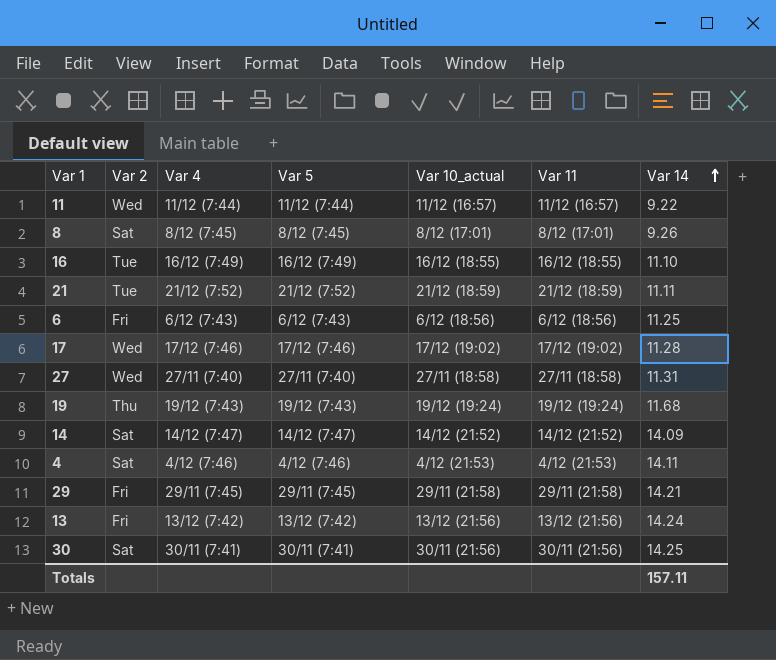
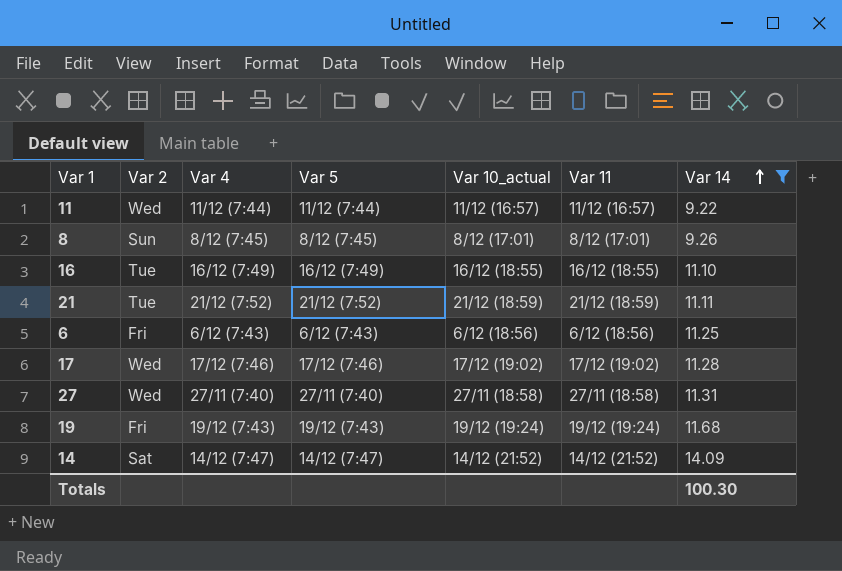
filter: none -> Var 14 <= 14.09
8 | Var 2: Sat -> Sun
19 | Var 2: Thu -> Fri
Totals | Var 14: 157.11 -> 100.30

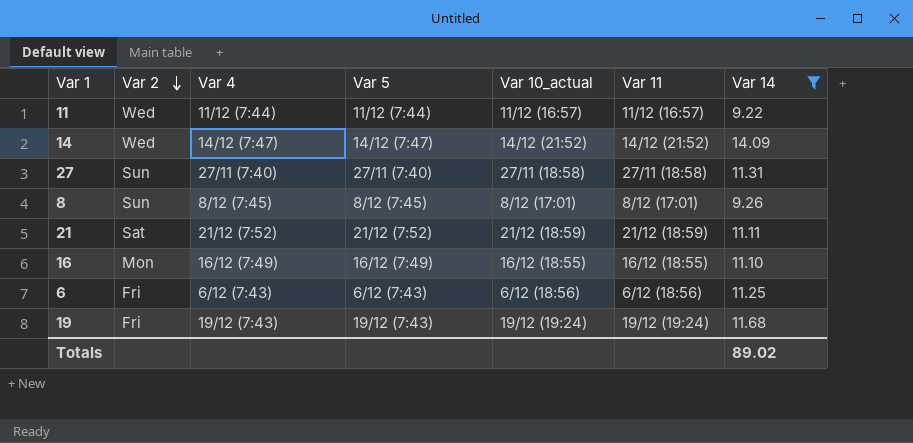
row order: Var 14 ascending -> Var 2 descending
row 17: Wed | 17/12 (7:46) | 17/12 (7:46) | 17/12 (19:02) | 17/12 (19:02) | 11.28 -> none
14 | Var 2: Sat -> Wed
27 | Var 2: Wed -> Sun
21 | Var 2: Tue -> Sat
16 | Var 2: Tue -> Mon
Totals | Var 14: 100.30 -> 89.02

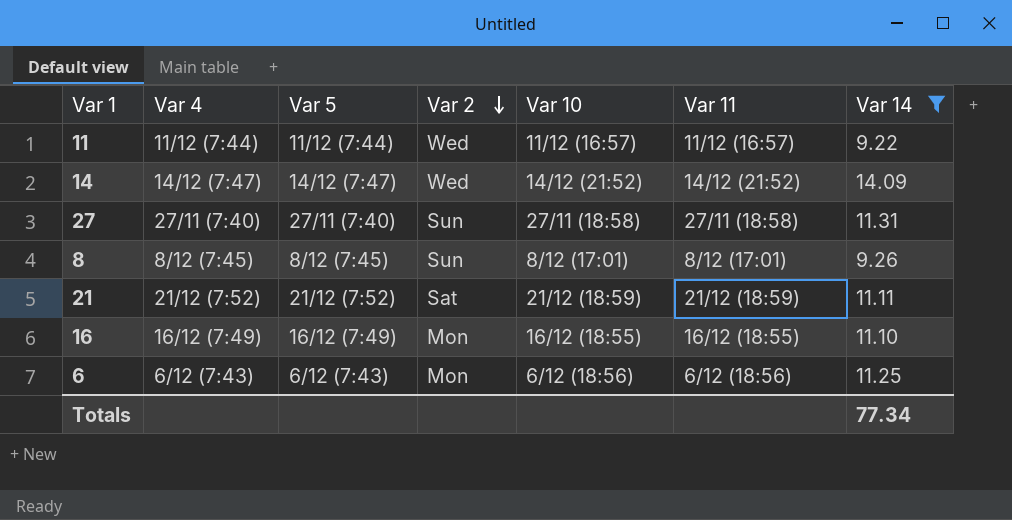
column Var 2 | position: 2 -> 4
column name: Var 10_actual -> Var 10
row 19: Fri | 19/12 (7:43) | 19/12 (7:43) | 19/12 (19:24) | 19/12 (19:24) | 11.68 -> none
6 | Var 2: Fri -> Mon
Totals | Var 14: 89.02 -> 77.34

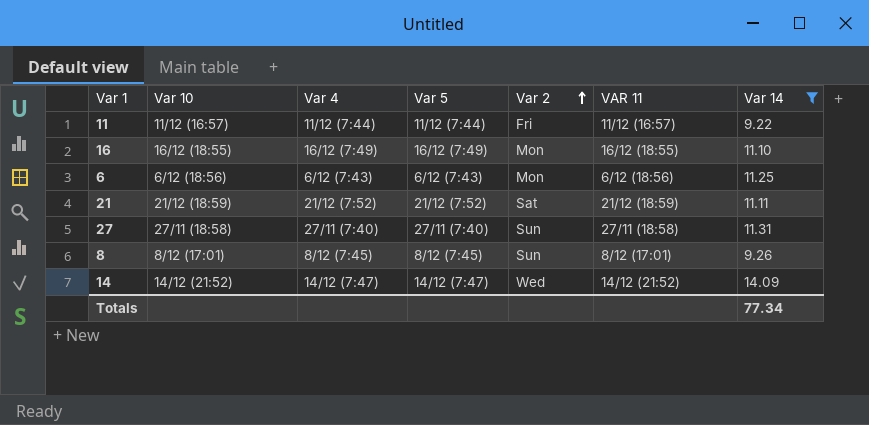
row order: Var 2 descending -> Var 2 ascending
column Var 10 | position: 5 -> 2
column name: Var 11 -> VAR 11
11 | Var 2: Wed -> Fri

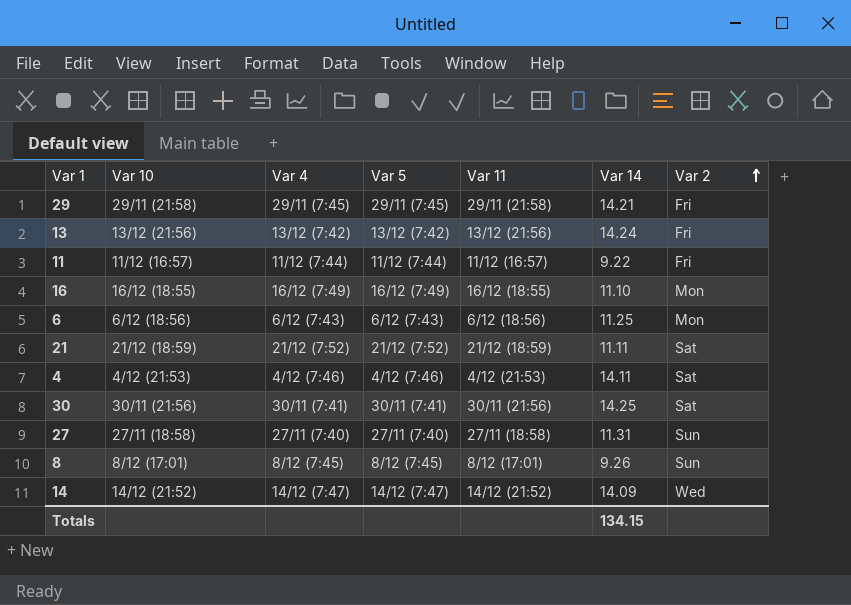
filter: Var 14 <= 14.09 -> none
column name: VAR 11 -> Var 11
column Var 2 | position: 5 -> 7
Totals | Var 14: 77.34 -> 134.15

